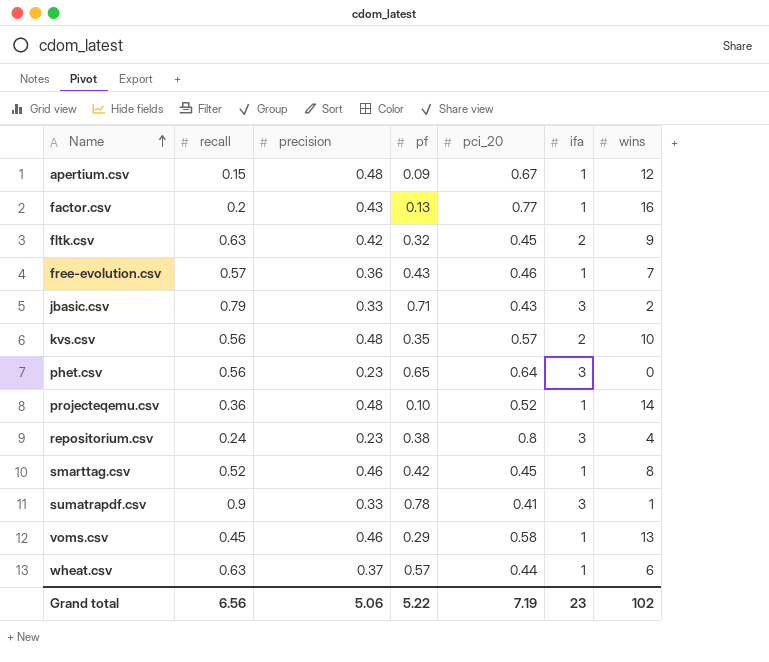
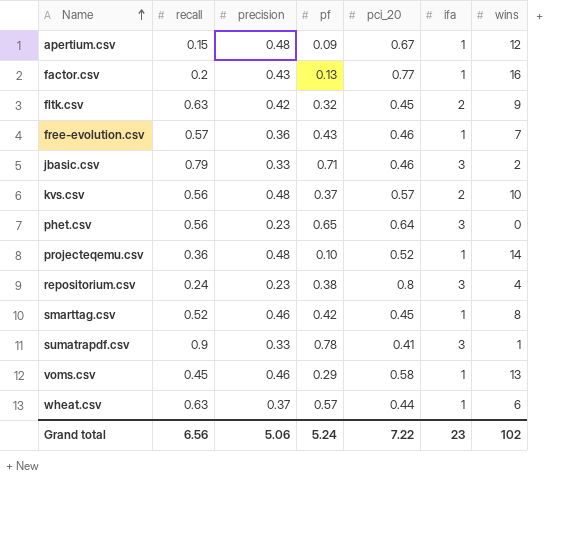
jbasic.csv | pci_20: 0.43 -> 0.46
kvs.csv | pf: 0.35 -> 0.37
Grand total | pf: 5.22 -> 5.24
Grand total | pci_20: 7.19 -> 7.22

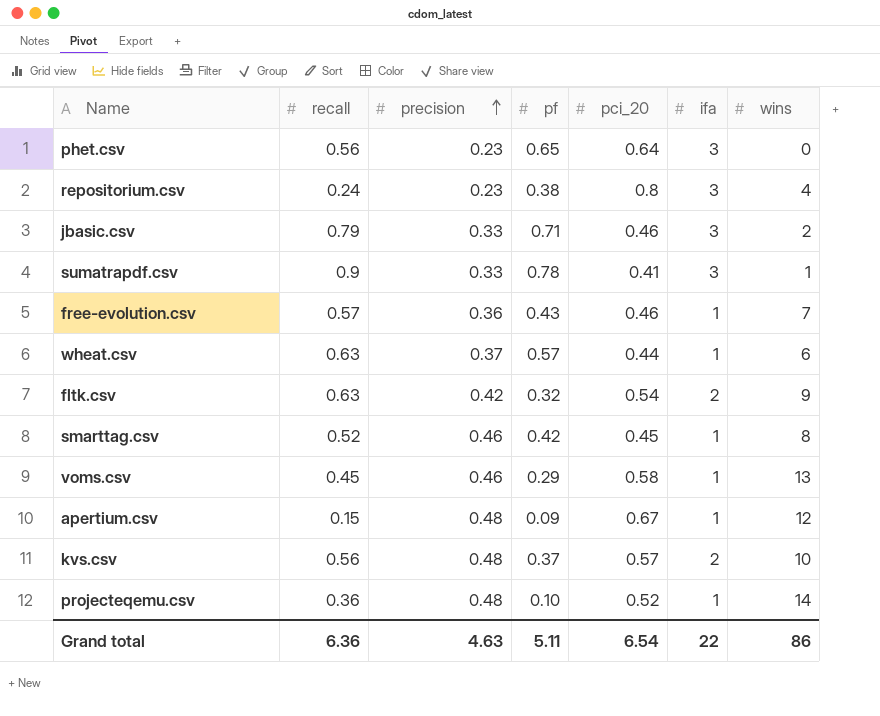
row order: Name ascending -> precision ascending
row factor.csv: 0.2 | 0.43 | 0.13 | 0.77 | 1 | 16 -> none
fltk.csv | pci_20: 0.45 -> 0.54
Grand total | recall: 6.56 -> 6.36
Grand total | precision: 5.06 -> 4.63
Grand total | pf: 5.24 -> 5.11
Grand total | pci_20: 7.22 -> 6.54
Grand total | ifa: 23 -> 22
Grand total | wins: 102 -> 86

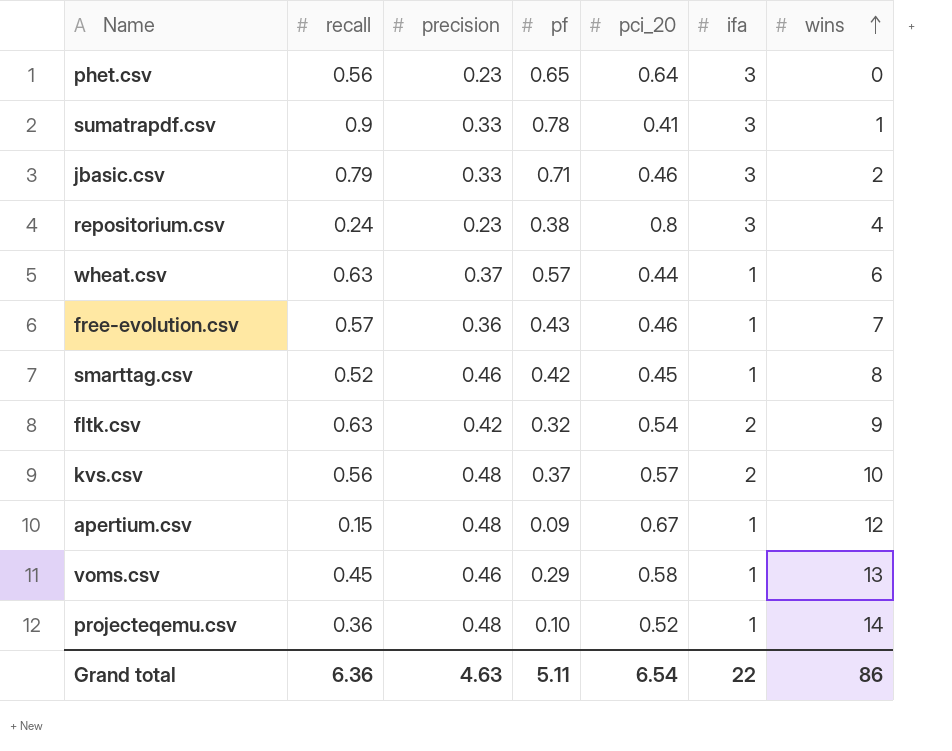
row order: precision ascending -> wins ascending

